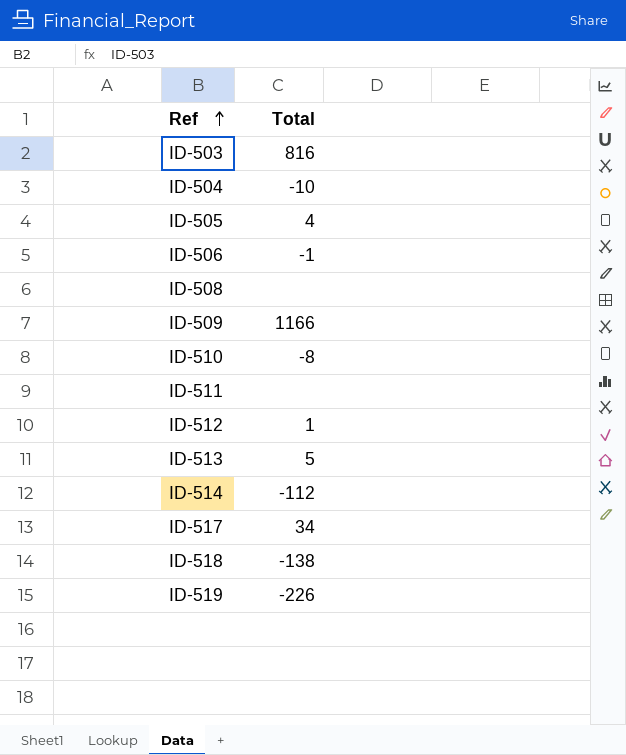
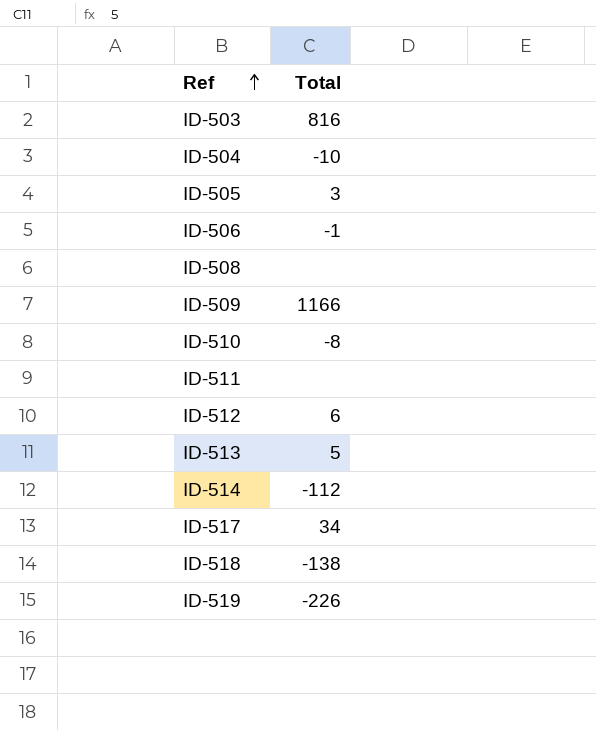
ID-505 | Total: 4 -> 3
ID-512 | Total: 1 -> 6

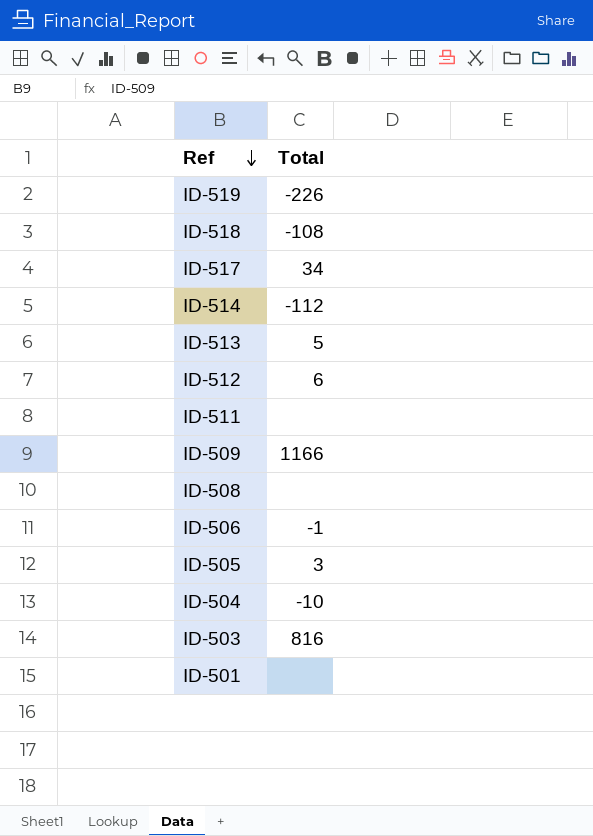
row order: Ref ascending -> Ref descending
row ID-510: -8 -> none
ID-518 | Total: -138 -> -108
row ID-501: none -> none

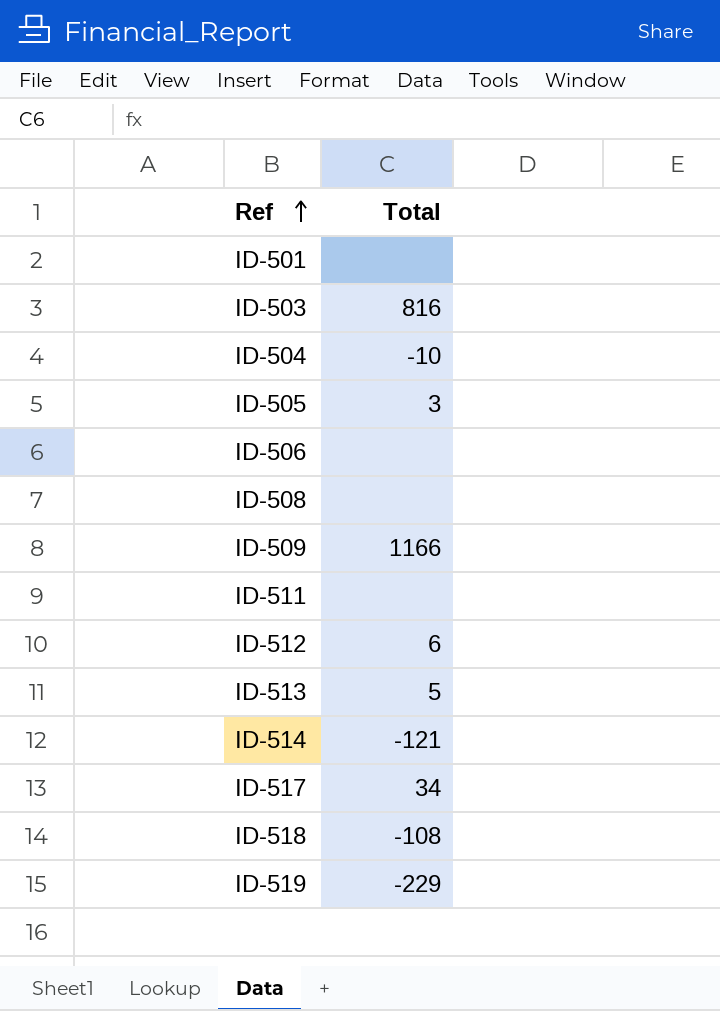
row order: Ref descending -> Ref ascending
ID-506 | Total: -1 -> none
ID-514 | Total: -112 -> -121
ID-519 | Total: -226 -> -229

